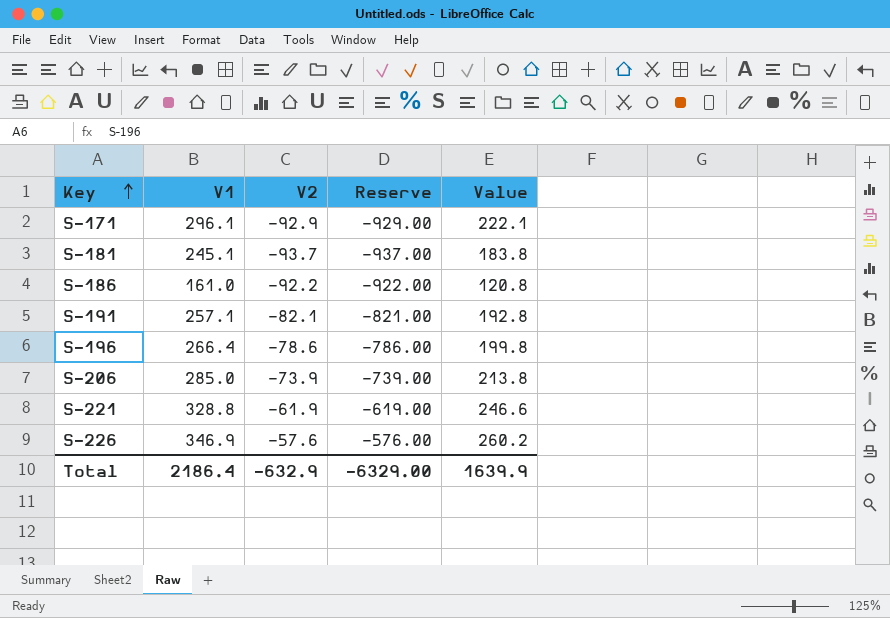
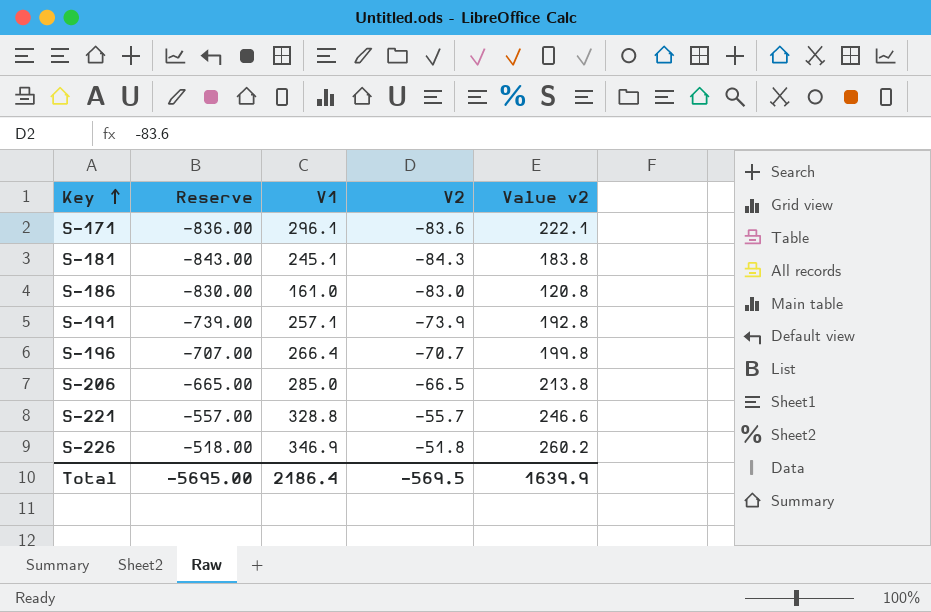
column Reserve | position: 4 -> 2
column name: Value -> Value v2
S-171 | Reserve: -929.00 -> -836.00
S-171 | V2: -92.9 -> -83.6
S-181 | Reserve: -937.00 -> -843.00
S-181 | V2: -93.7 -> -84.3
S-186 | Reserve: -922.00 -> -830.00
S-186 | V2: -92.2 -> -83.0
S-191 | Reserve: -821.00 -> -739.00
S-191 | V2: -82.1 -> -73.9
S-196 | Reserve: -786.00 -> -707.00
S-196 | V2: -78.6 -> -70.7
S-206 | Reserve: -739.00 -> -665.00
S-206 | V2: -73.9 -> -66.5
S-221 | Reserve: -619.00 -> -557.00
S-221 | V2: -61.9 -> -55.7
S-226 | Reserve: -576.00 -> -518.00
S-226 | V2: -57.6 -> -51.8
Total | Reserve: -6329.00 -> -5695.00
Total | V2: -632.9 -> -569.5

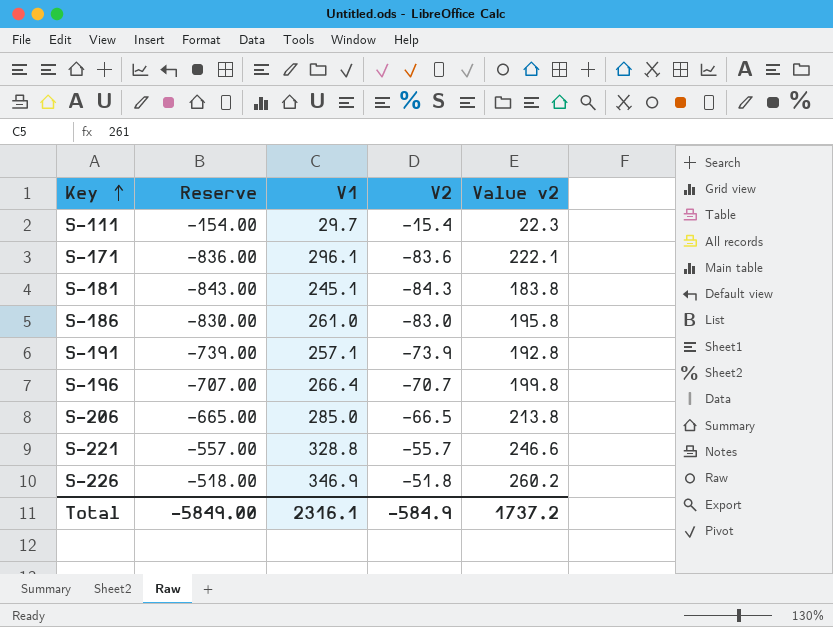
row S-111: none -> -154.00 | 29.7 | -15.4 | 22.3
S-186 | V1: 161.0 -> 261.0
S-186 | Value v2: 120.8 -> 195.8
Total | Reserve: -5695.00 -> -5849.00
Total | V1: 2186.4 -> 2316.1
Total | V2: -569.5 -> -584.9
Total | Value v2: 1639.9 -> 1737.2

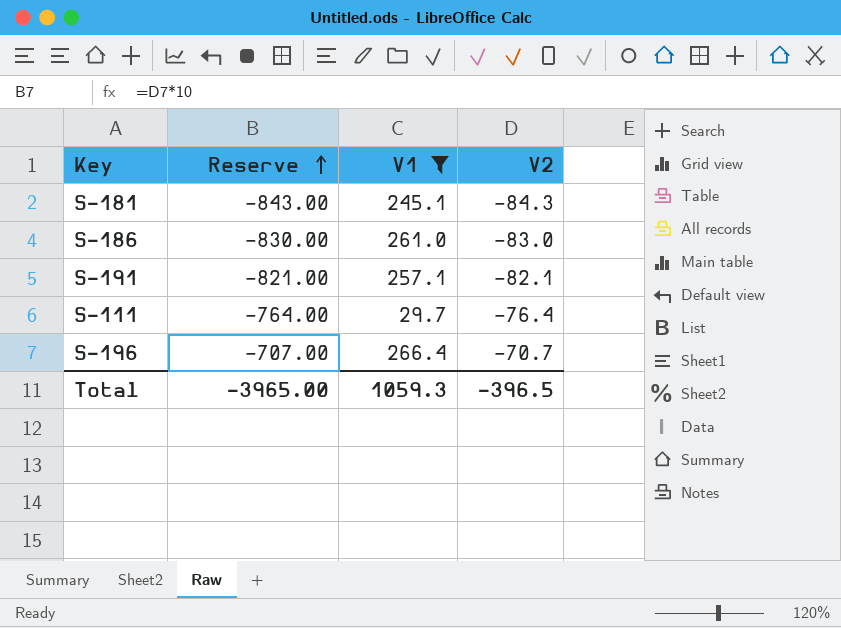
filter: none -> V1 <= 266.4
row order: Key ascending -> Reserve ascending
column Value v2 | formula: [V1] * 0.75 -> none
S-191 | Reserve: -739.00 -> -821.00
S-191 | V2: -73.9 -> -82.1
S-111 | Reserve: -154.00 -> -764.00
S-111 | V2: -15.4 -> -76.4
Total | Reserve: -5849.00 -> -3965.00
Total | V1: 2316.1 -> 1059.3
Total | V2: -584.9 -> -396.5

